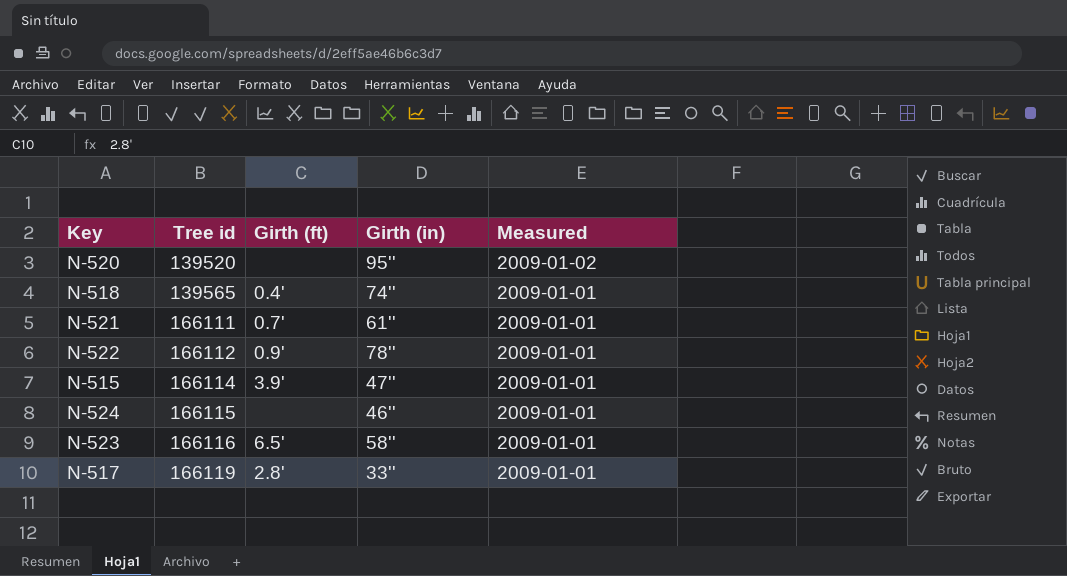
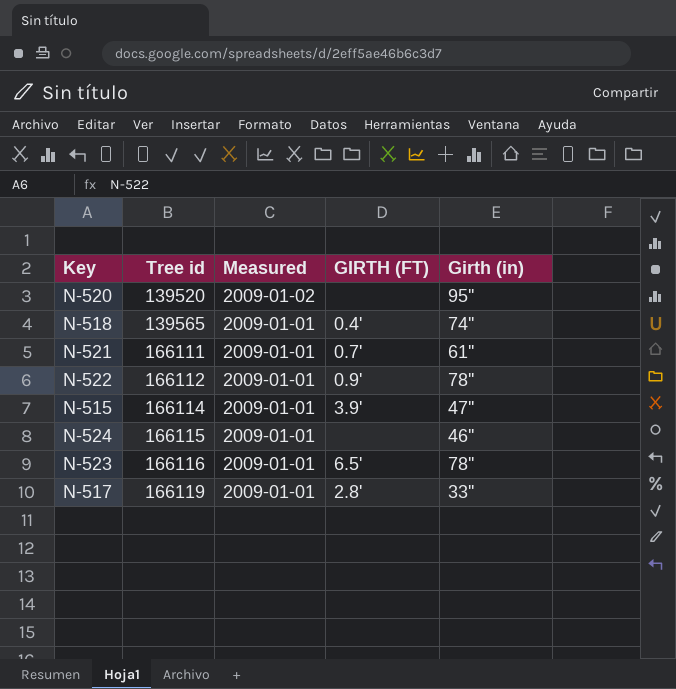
column Measured | position: 5 -> 3
column name: Girth (ft) -> GIRTH (FT)
N-523 | Girth (in): 58'' -> 78''

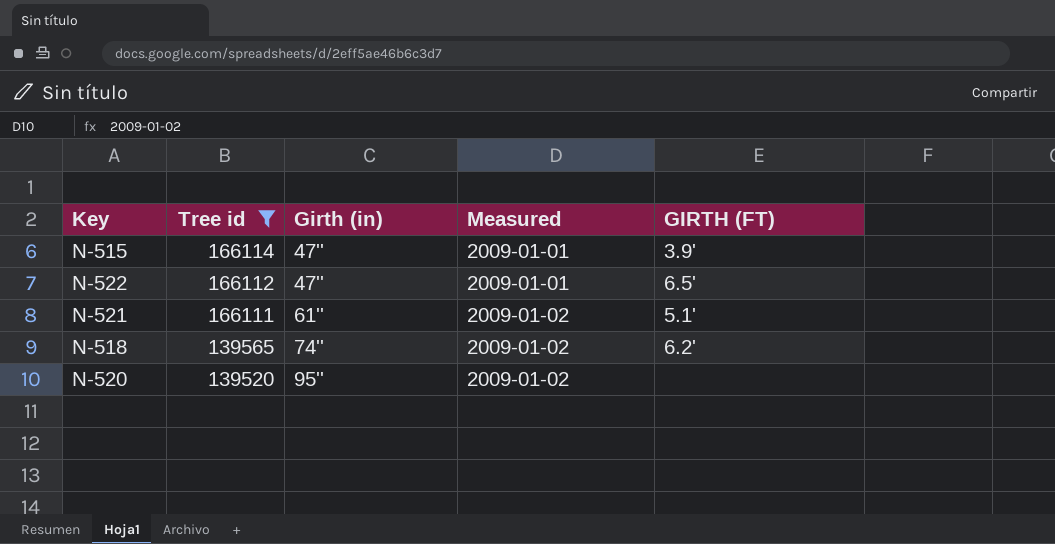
filter: none -> Tree id <= 166114
row order: Tree id ascending -> Tree id descending
column Girth (in) | position: 5 -> 3
N-522 | Girth (in): 78'' -> 47''
N-522 | GIRTH (FT): 0.9' -> 6.5'
N-521 | Measured: 2009-01-01 -> 2009-01-02
N-521 | GIRTH (FT): 0.7' -> 5.1'
N-518 | Measured: 2009-01-01 -> 2009-01-02
N-518 | GIRTH (FT): 0.4' -> 6.2'

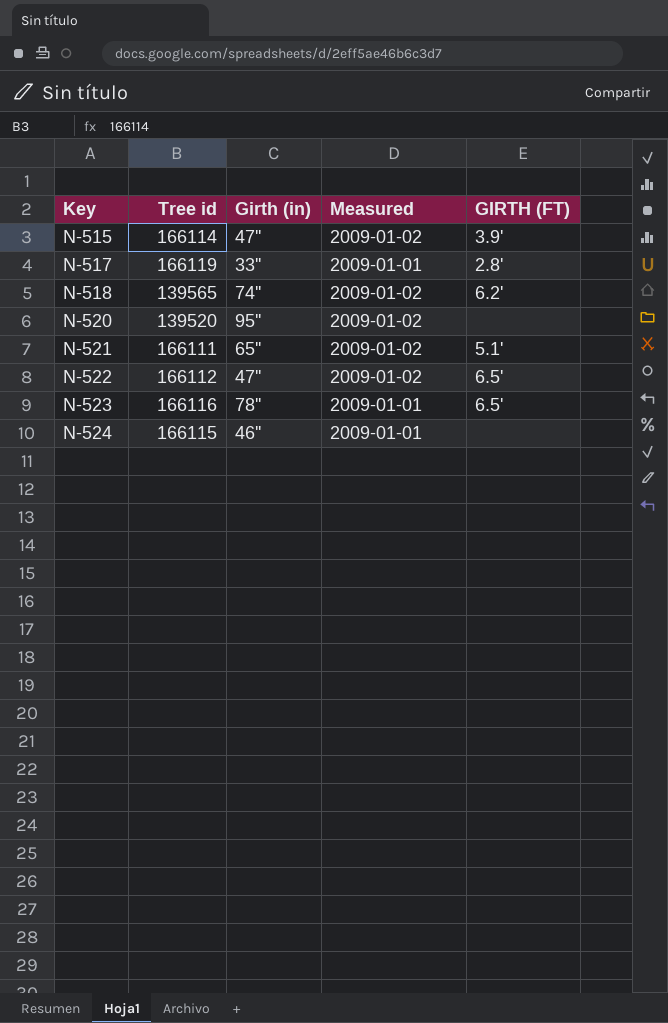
filter: Tree id <= 166114 -> none
row order: Tree id descending -> Key ascending
N-515 | Measured: 2009-01-01 -> 2009-01-02
N-521 | Girth (in): 61'' -> 65''
N-522 | Measured: 2009-01-01 -> 2009-01-02

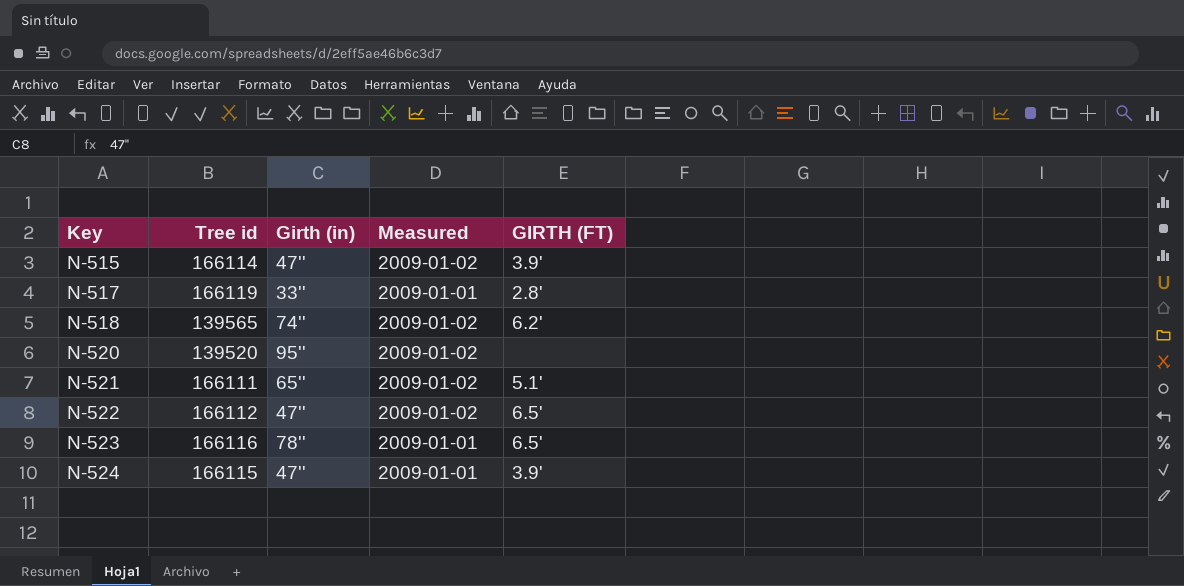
N-524 | Girth (in): 46'' -> 47''
N-524 | GIRTH (FT): none -> 3.9'

